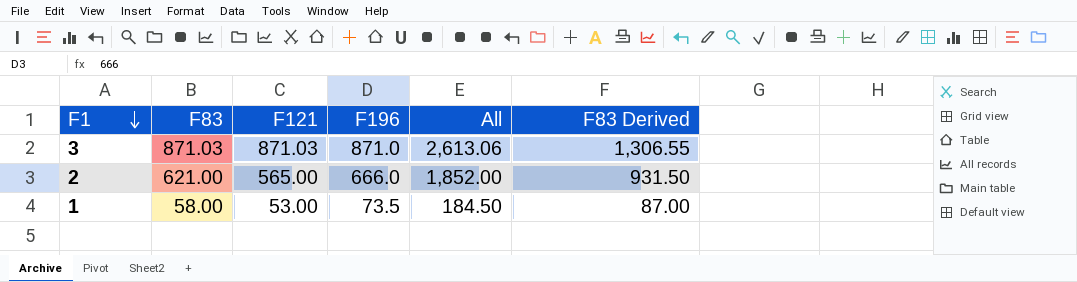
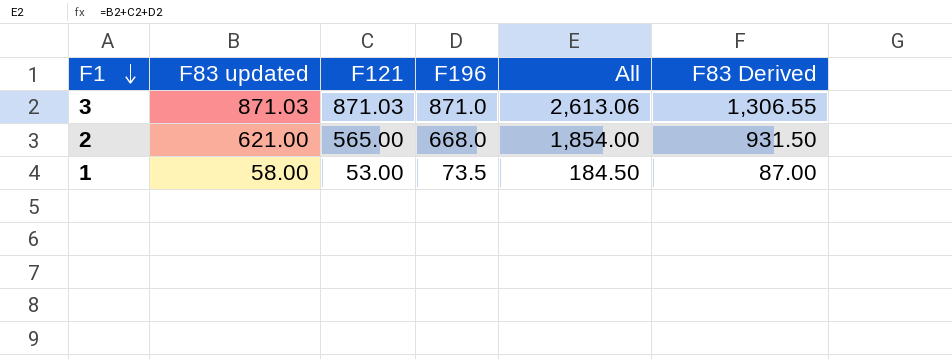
column name: F83 -> F83 updated
2 | F196: 666.0 -> 668.0
2 | All: 1,852.00 -> 1,854.00

